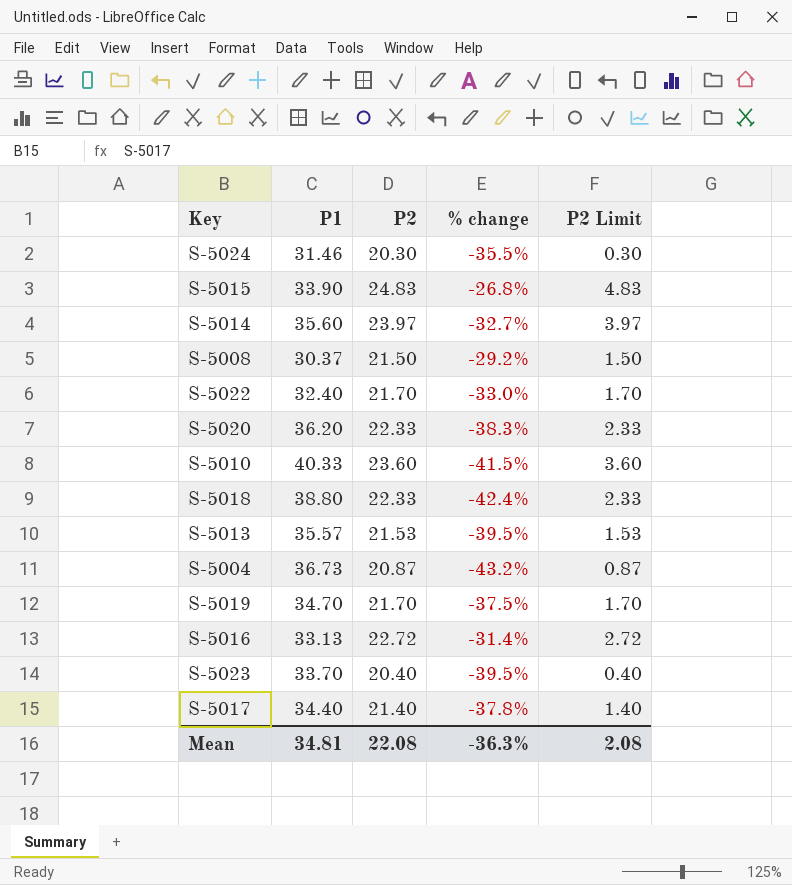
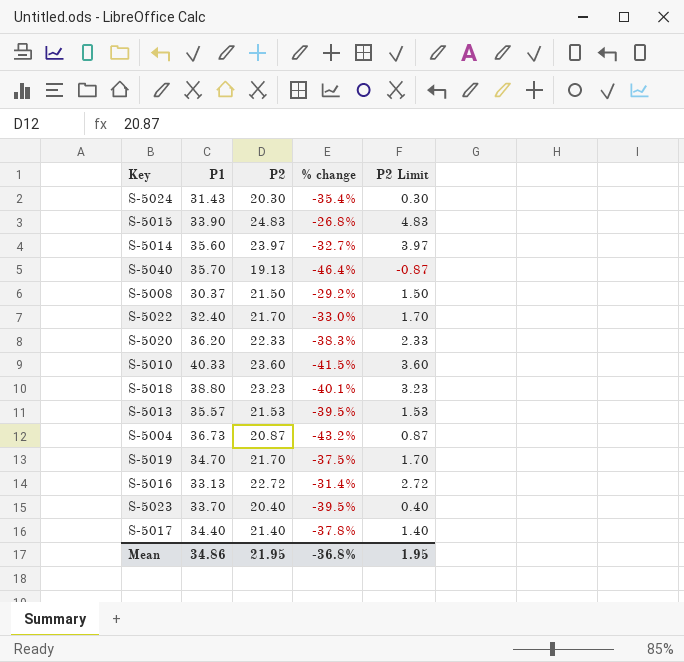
S-5024 | P1: 31.46 -> 31.43
S-5024 | % change: -35.5% -> -35.4%
row S-5040: none -> 35.70 | 19.13 | -46.4% | -0.87
S-5018 | P2: 22.33 -> 23.23
S-5018 | % change: -42.4% -> -40.1%
S-5018 | P2 Limit: 2.33 -> 3.23
Mean | P1: 34.81 -> 34.86
Mean | P2: 22.08 -> 21.95
Mean | % change: -36.3% -> -36.8%
Mean | P2 Limit: 2.08 -> 1.95

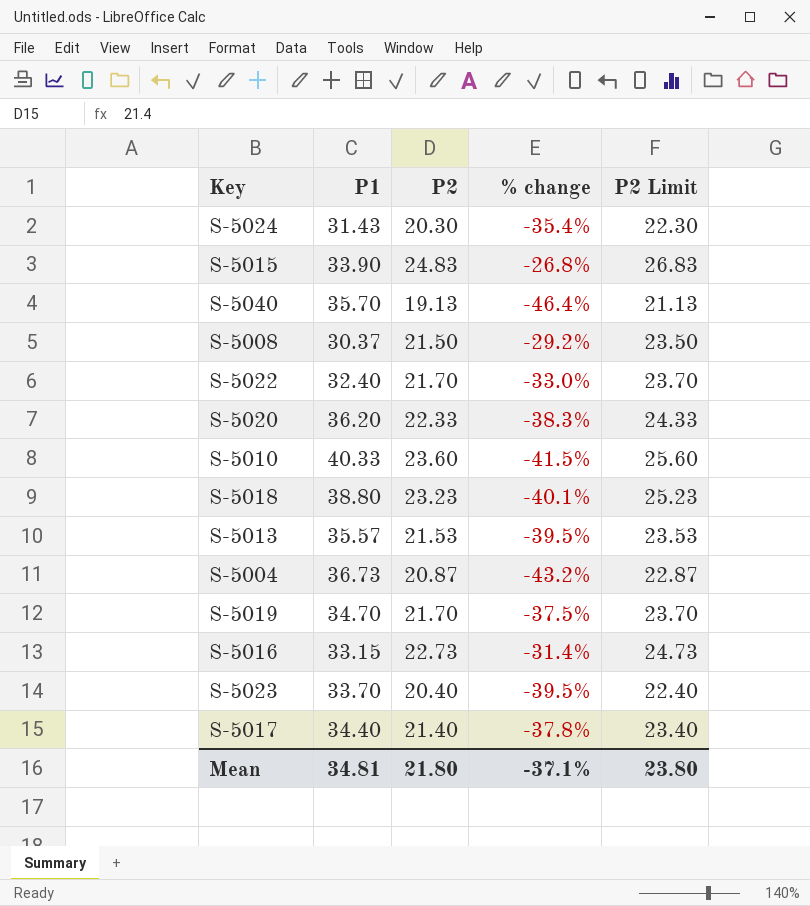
column P2 Limit | formula: [P2] - 20 -> [P2] + 2
row S-5014: 35.60 | 23.97 | -32.7% | 3.97 -> none
S-5016 | P1: 33.13 -> 33.15
S-5016 | P2: 22.72 -> 22.73
Mean | P1: 34.86 -> 34.81
Mean | P2: 21.95 -> 21.80
Mean | % change: -36.8% -> -37.1%
Mean | P2 Limit: 1.95 -> 23.80

